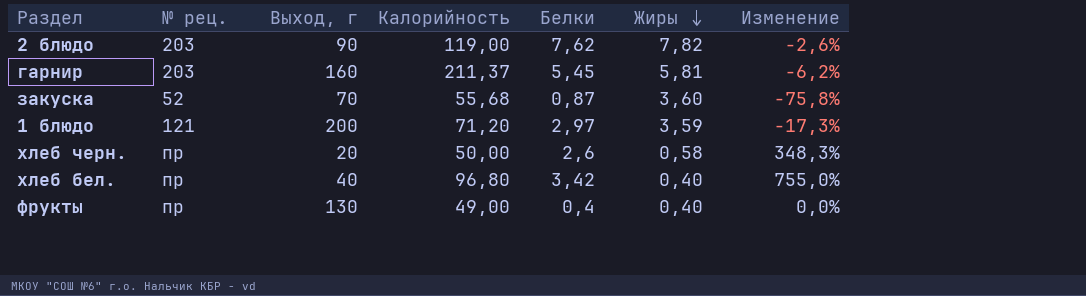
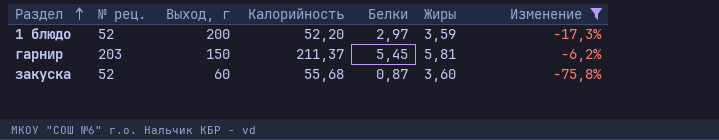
filter: none -> Изменение <= -6,2%
row order: Жиры descending -> Раздел ascending
1 блюдо | № рец.: 121 -> 52
1 блюдо | Калорийность: 71,20 -> 52,20
гарнир | Выход, г: 160 -> 150
закуска | Выход, г: 70 -> 60

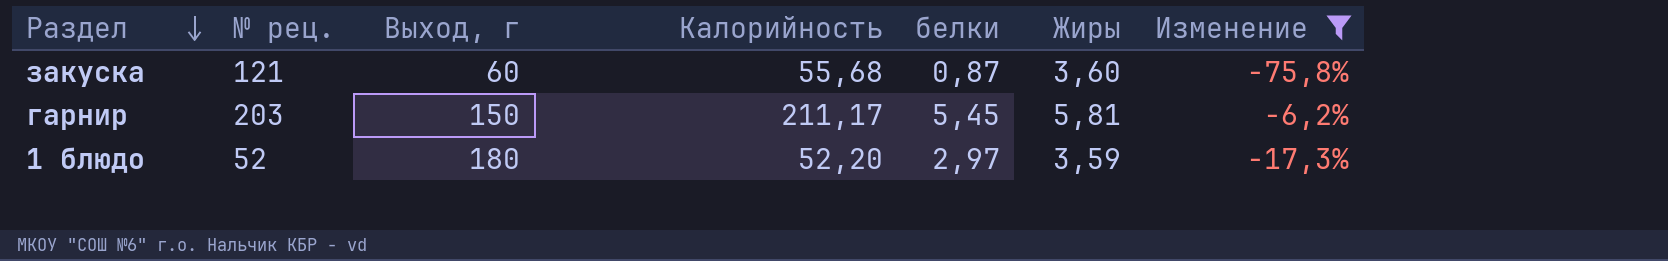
row order: Раздел ascending -> Раздел descending
column name: Белки -> белки
закуска | № рец.: 52 -> 121
гарнир | Калорийность: 211,37 -> 211,17
1 блюдо | Выход, г: 200 -> 180

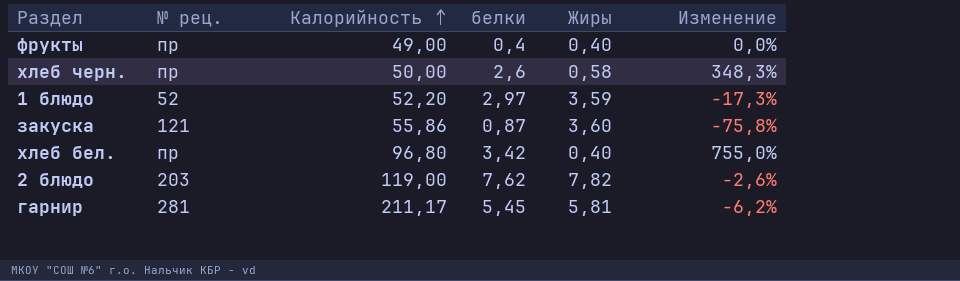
filter: Изменение <= -6,2% -> none
row order: Раздел descending -> Калорийность ascending
column Выход, г | position: 3 -> none
закуска | Калорийность: 55,68 -> 55,86
гарнир | № рец.: 203 -> 281

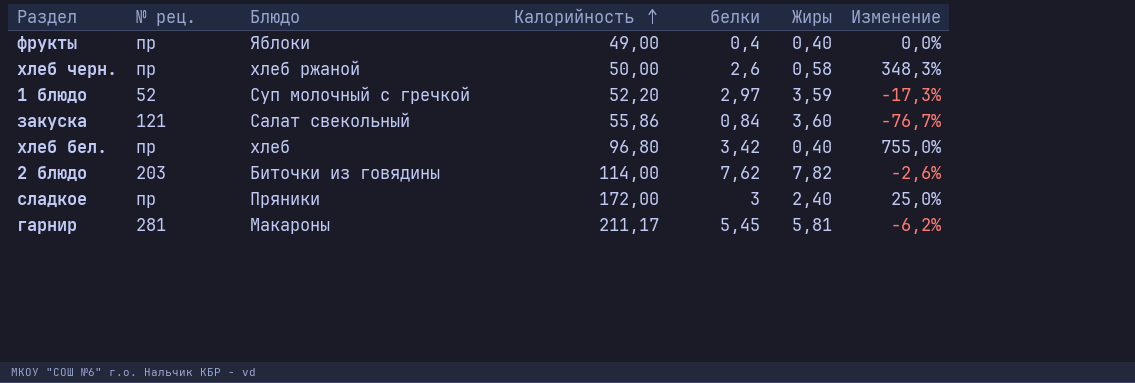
column Блюдо | position: none -> 3
закуска | белки: 0,87 -> 0,84
закуска | Изменение: -75,8% -> -76,7%
2 блюдо | Калорийность: 119,00 -> 114,00
row сладкое: none -> пр | Пряники | 172,00 | 3 | 2,40 | 25,0%

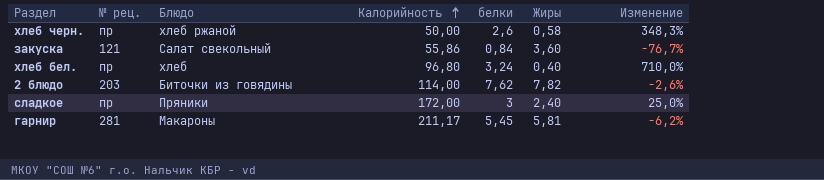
row фрукты: пр | Яблоки | 49,00 | 0,4 | 0,40 | 0,0% -> none
row 1 блюдо: 52 | Суп молочный с гречкой | 52,20 | 2,97 | 3,59 | -17,3% -> none
хлеб бел. | белки: 3,42 -> 3,24
хлеб бел. | Изменение: 755,0% -> 710,0%

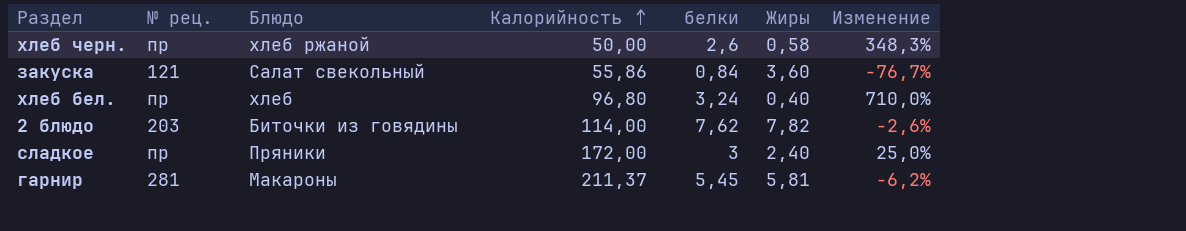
гарнир | Калорийность: 211,17 -> 211,37

